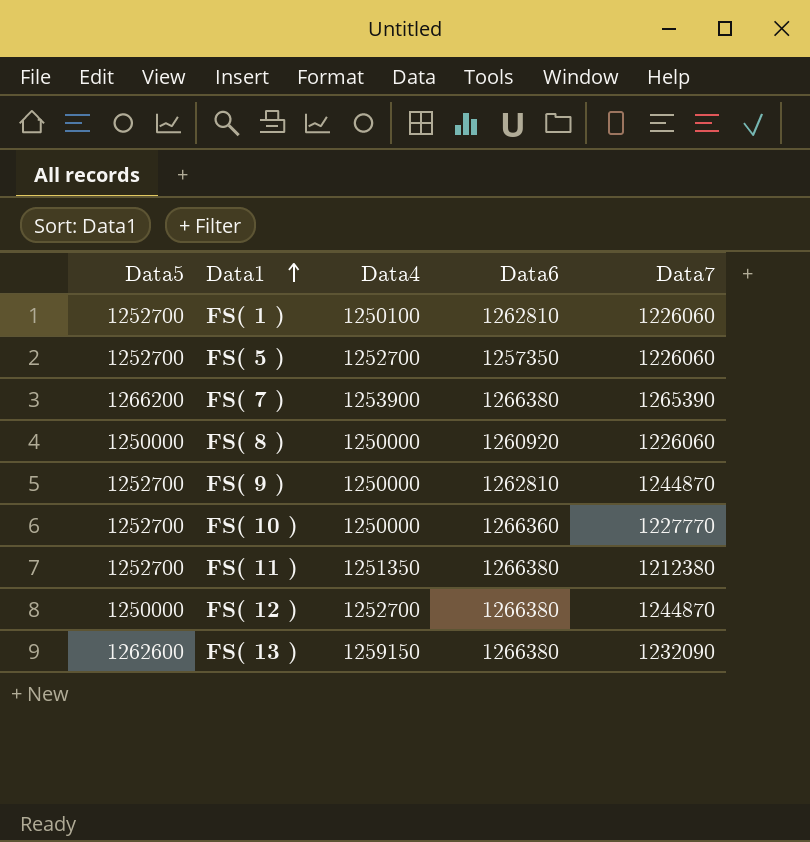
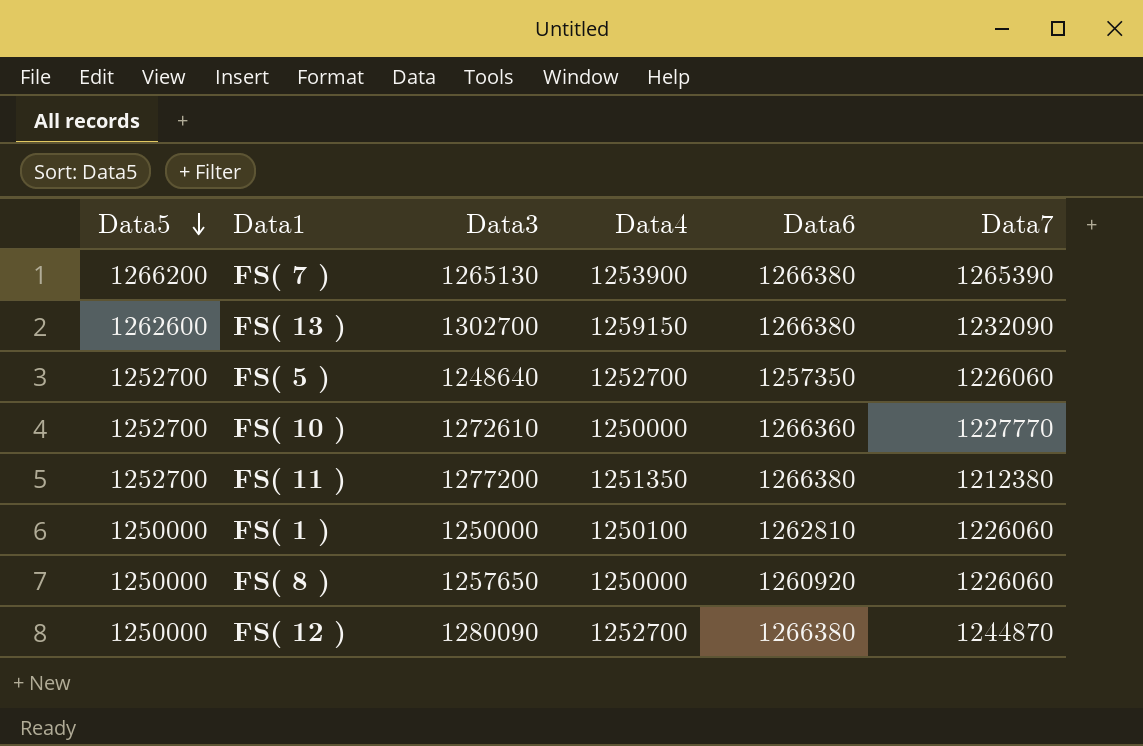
row order: Data1 ascending -> Data5 descending
column Data3 | position: none -> 3
row FS( 9 ): 1252700 | 1250000 | 1262810 | 1244870 -> none
FS( 1 ) | Data5: 1252700 -> 1250000

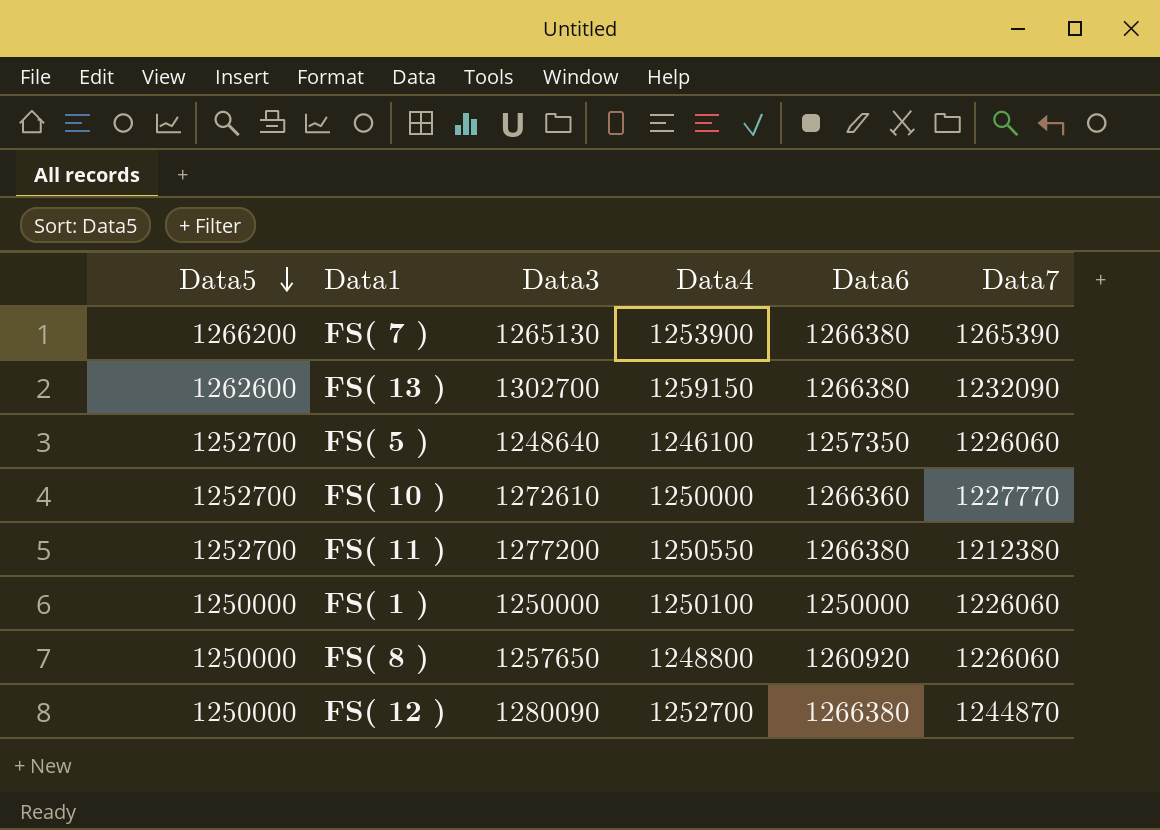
FS( 5 ) | Data4: 1252700 -> 1246100
FS( 11 ) | Data4: 1251350 -> 1250550
FS( 1 ) | Data6: 1262810 -> 1250000
FS( 8 ) | Data4: 1250000 -> 1248800

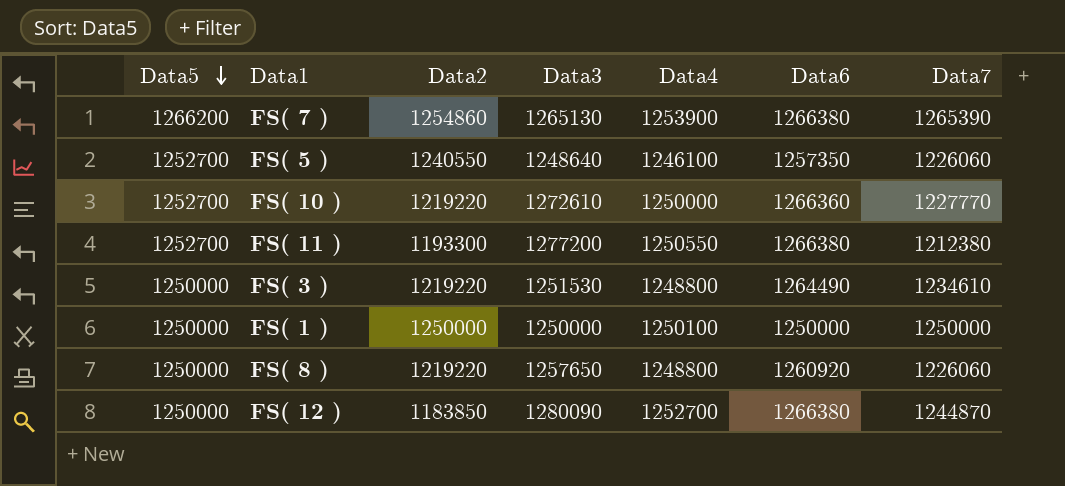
column Data2 | position: none -> 3
row FS( 13 ): 1262600 | 1302700 | 1259150 | 1266380 | 1232090 -> none
row FS( 3 ): none -> 1250000 | 1219220 | 1251530 | 1248800 | 1264490 | 1234610
FS( 1 ) | Data7: 1226060 -> 1250000

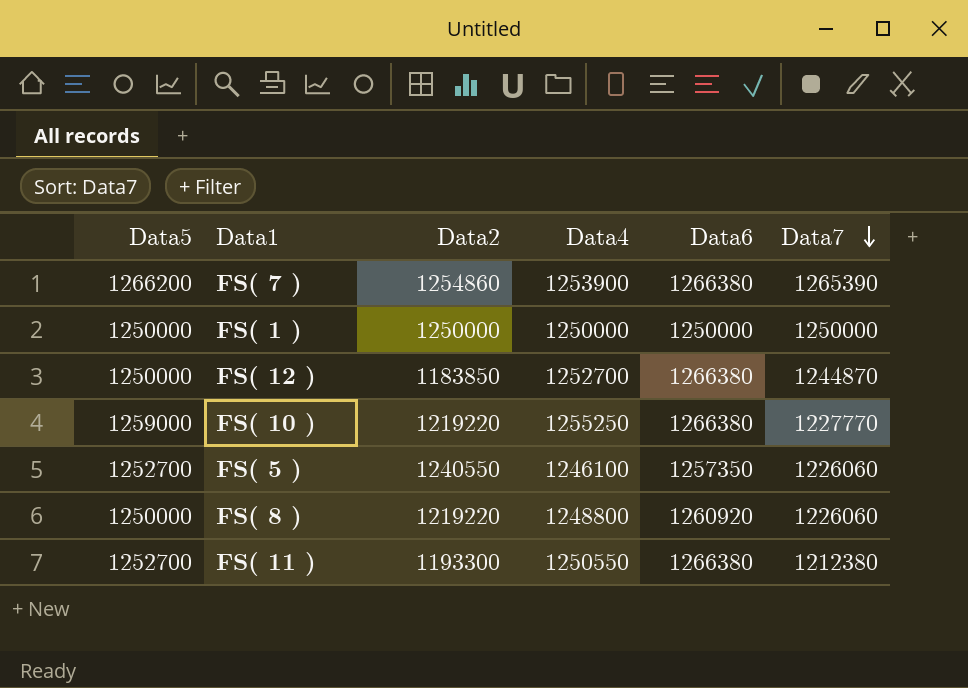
row order: Data5 descending -> Data7 descending
column Data3 | position: 4 -> none
row FS( 3 ): 1250000 | 1219220 | 1251530 | 1248800 | 1264490 | 1234610 -> none
FS( 1 ) | Data4: 1250100 -> 1250000
FS( 10 ) | Data5: 1252700 -> 1259000
FS( 10 ) | Data4: 1250000 -> 1255250
FS( 10 ) | Data6: 1266360 -> 1266380

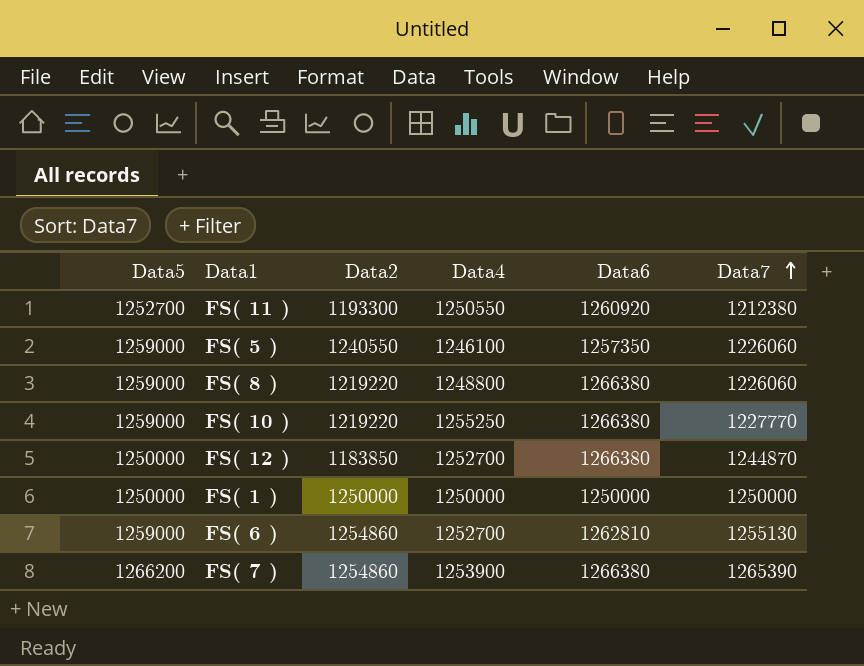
row order: Data7 descending -> Data7 ascending
FS( 11 ) | Data6: 1266380 -> 1260920
FS( 5 ) | Data5: 1252700 -> 1259000
FS( 8 ) | Data5: 1250000 -> 1259000
FS( 8 ) | Data6: 1260920 -> 1266380
row FS( 6 ): none -> 1259000 | 1254860 | 1252700 | 1262810 | 1255130

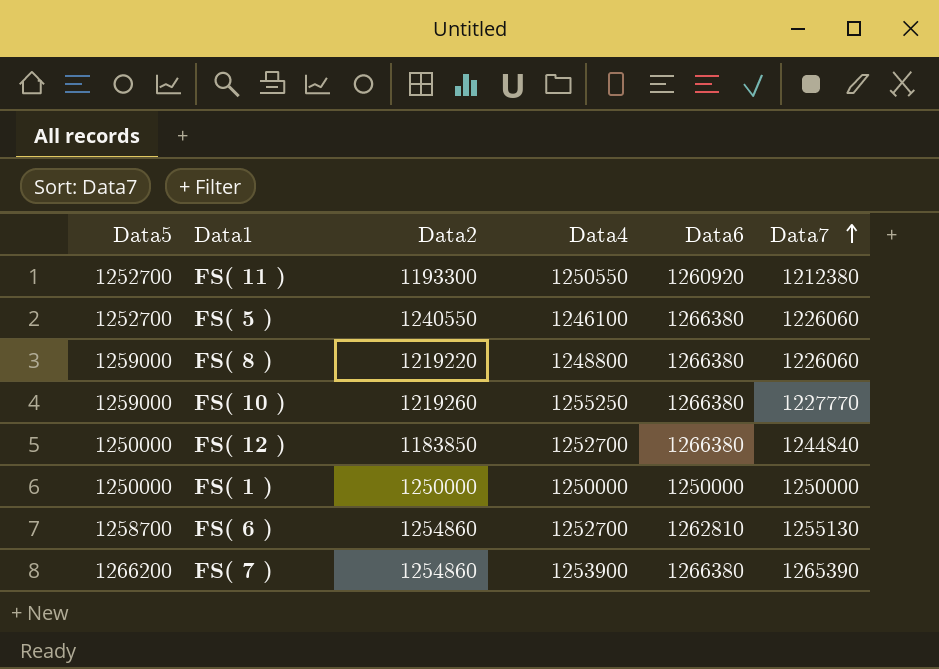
FS( 5 ) | Data5: 1259000 -> 1252700
FS( 5 ) | Data6: 1257350 -> 1266380
FS( 10 ) | Data2: 1219220 -> 1219260
FS( 12 ) | Data7: 1244870 -> 1244840
FS( 6 ) | Data5: 1259000 -> 1258700

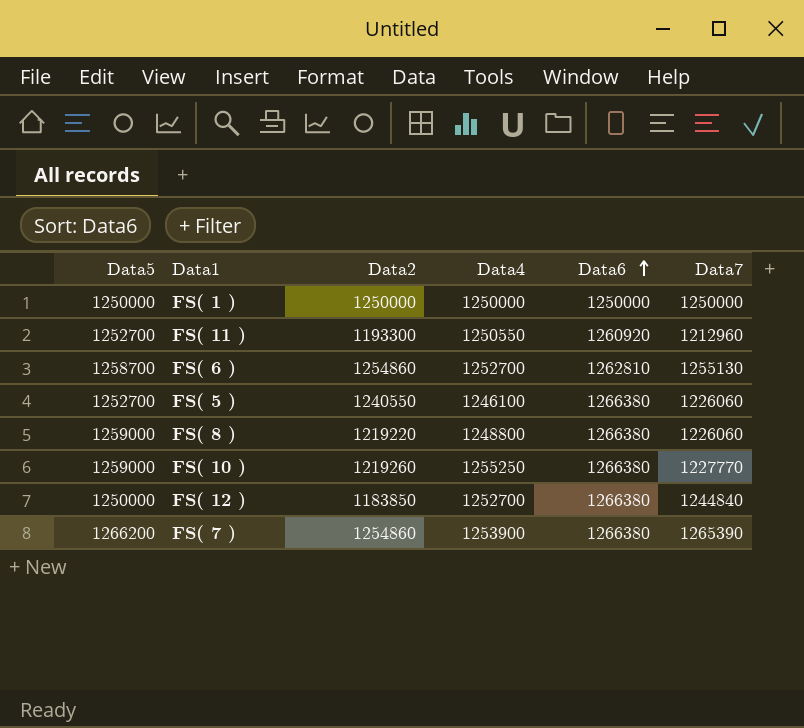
row order: Data7 ascending -> Data6 ascending
FS( 11 ) | Data7: 1212380 -> 1212960

